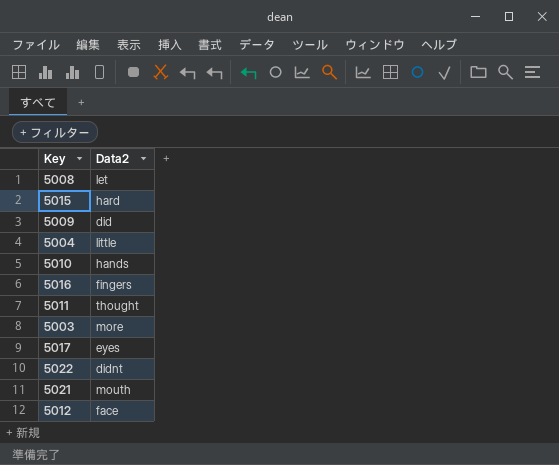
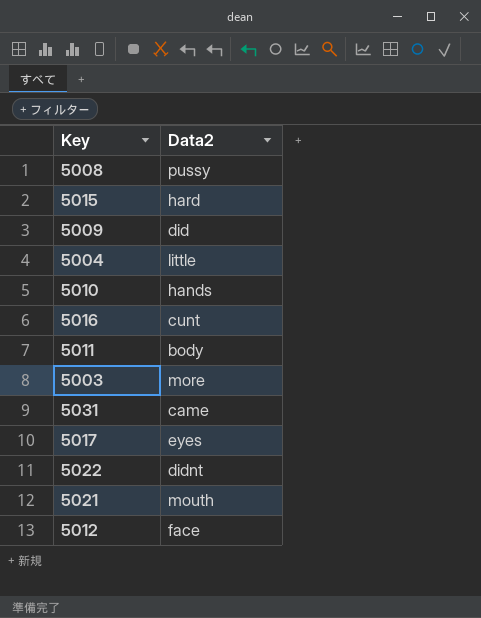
5008 | Data2: let -> pussy
5016 | Data2: fingers -> cunt
5011 | Data2: thought -> body
row 5031: none -> came

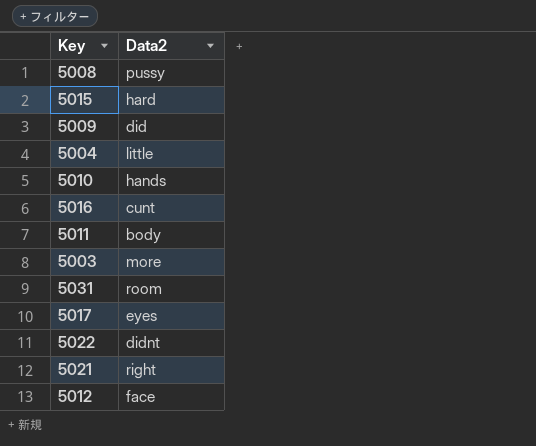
5031 | Data2: came -> room
5021 | Data2: mouth -> right

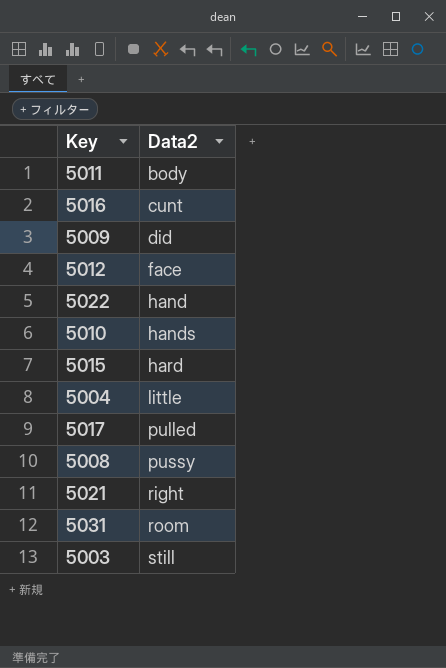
row order: none -> Data2 ascending
5022 | Data2: didnt -> hand
5017 | Data2: eyes -> pulled
5003 | Data2: more -> still

